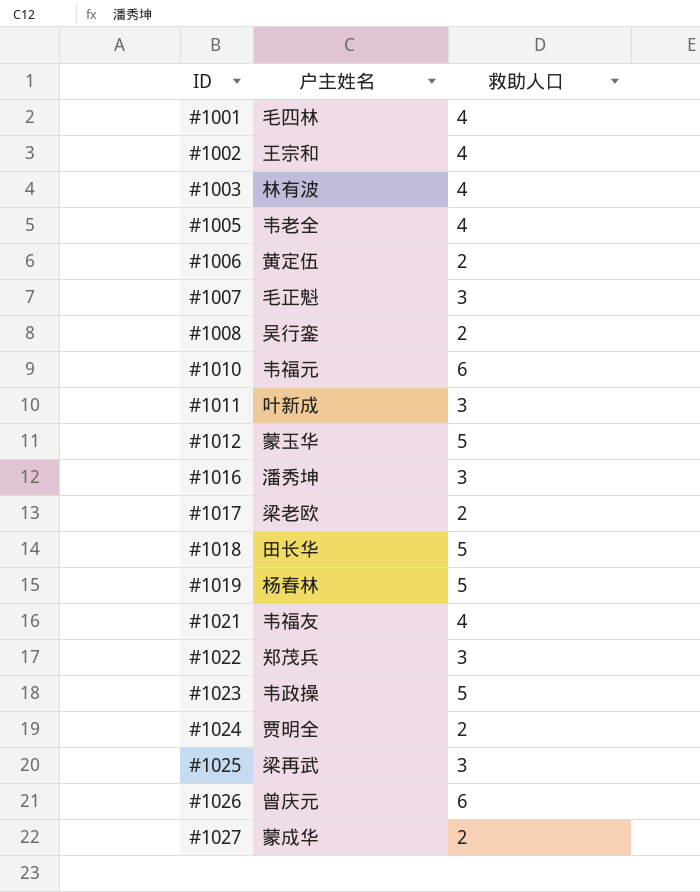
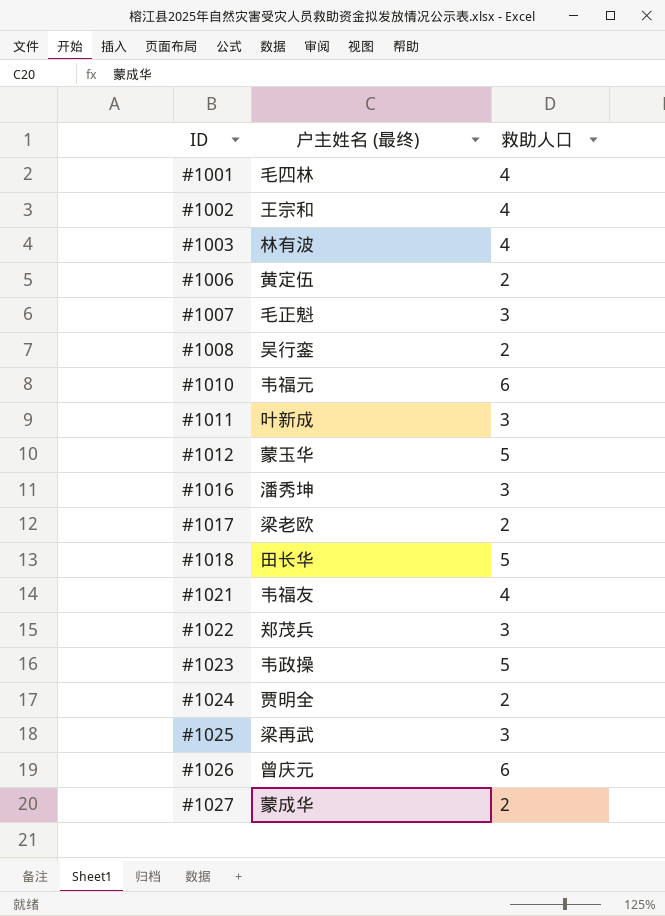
column name: 户主姓名 -> 户主姓名 (最终)
row #1005: 韦老全 | 4 -> none
row #1019: 杨春林 | 5 -> none

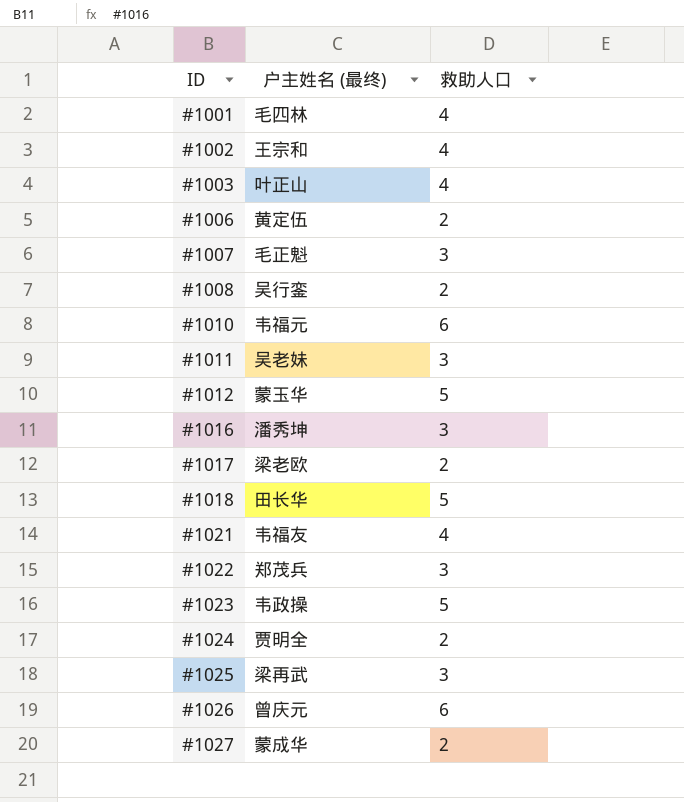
#1003 | 户主姓名 (最终): 林有波 -> 叶正山
#1011 | 户主姓名 (最终): 叶新成 -> 吴老妹

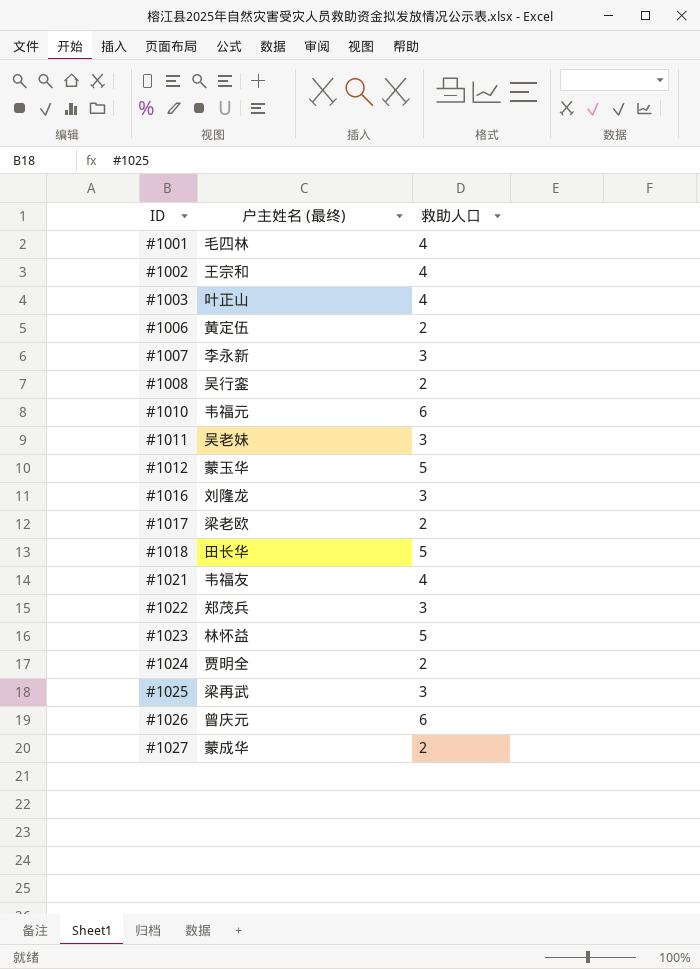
#1007 | 户主姓名 (最终): 毛正魁 -> 李永新
#1016 | 户主姓名 (最终): 潘秀坤 -> 刘隆龙
#1023 | 户主姓名 (最终): 韦政操 -> 林怀益

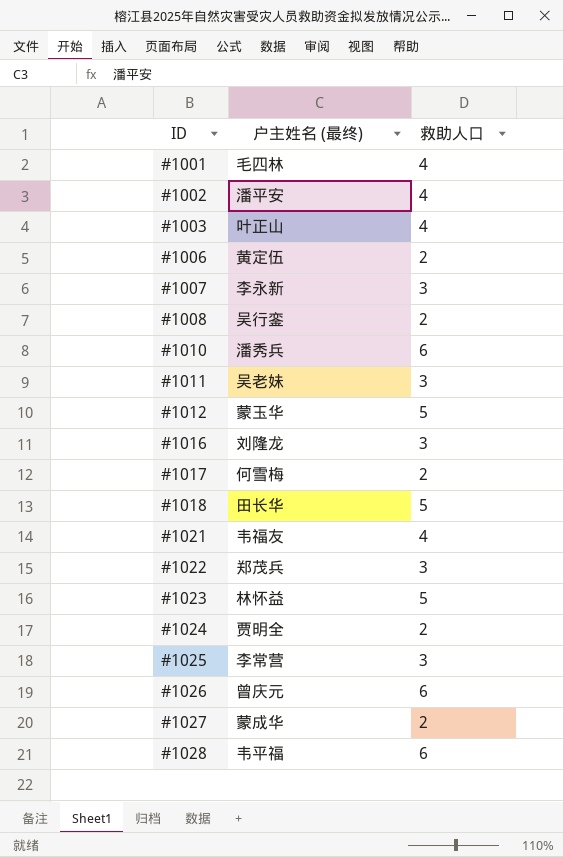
#1002 | 户主姓名 (最终): 王宗和 -> 潘平安
#1010 | 户主姓名 (最终): 韦福元 -> 潘秀兵
#1017 | 户主姓名 (最终): 梁老欧 -> 何雪梅
#1025 | 户主姓名 (最终): 梁再武 -> 李常营
row #1028: none -> 韦平福 | 6

